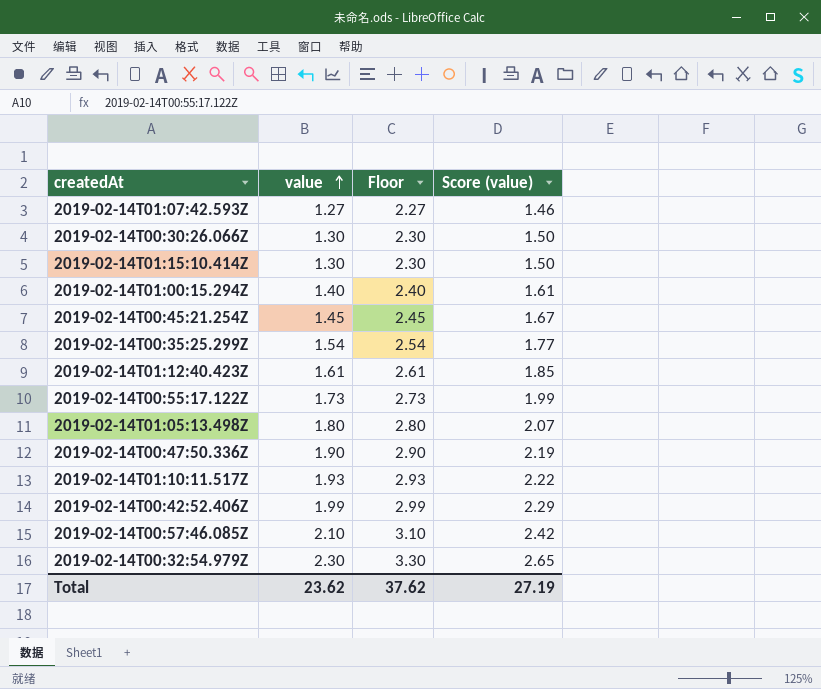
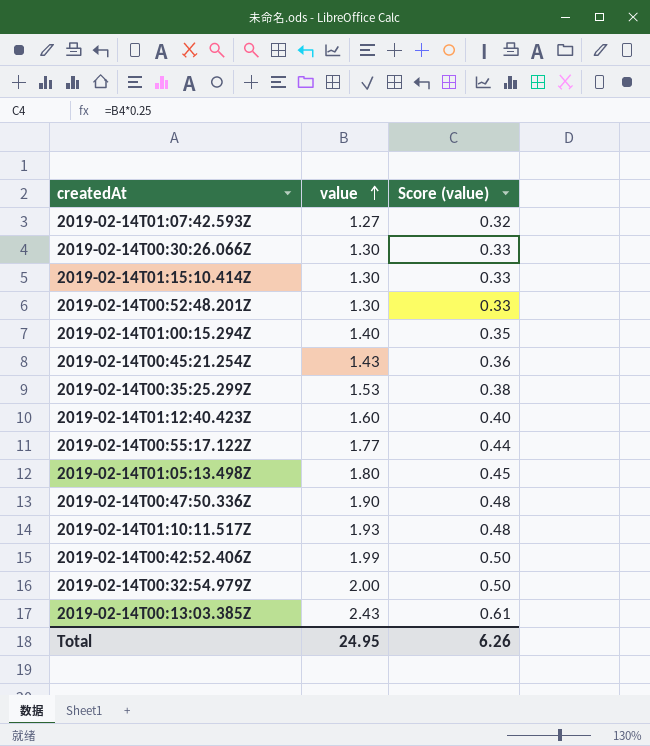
column Floor | formula: [value] + 1 -> none
column Score (value) | formula: [value] * 1.15 -> [value] * 0.25
row 2019-02-14T00:57:46.085Z: 2.10 | 3.10 | 2.42 -> none
row 2019-02-14T00:52:48.201Z: none -> 1.30 | 0.33
2019-02-14T00:45:21.254Z | value: 1.45 -> 1.43
2019-02-14T00:35:25.299Z | value: 1.54 -> 1.53
2019-02-14T01:12:40.423Z | value: 1.61 -> 1.60
2019-02-14T00:55:17.122Z | value: 1.73 -> 1.77
2019-02-14T00:32:54.979Z | value: 2.30 -> 2.00
row 2019-02-14T00:13:03.385Z: none -> 2.43 | 0.61
Total | value: 23.62 -> 24.95
Total | Score (value): 27.19 -> 6.26

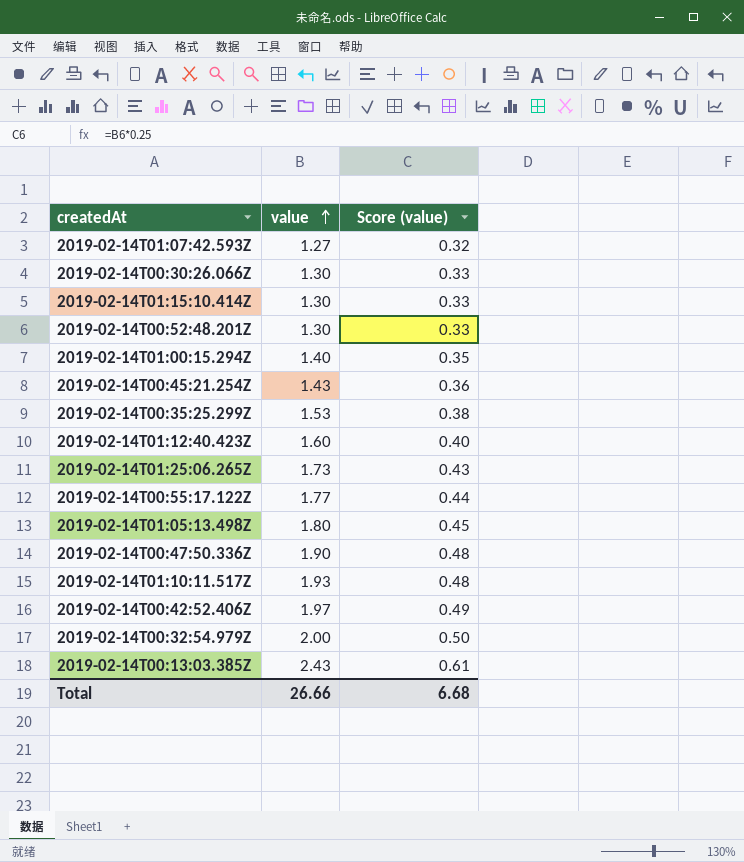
row 2019-02-14T01:25:06.265Z: none -> 1.73 | 0.43
2019-02-14T00:42:52.406Z | value: 1.99 -> 1.97
2019-02-14T00:42:52.406Z | Score (value): 0.50 -> 0.49
Total | value: 24.95 -> 26.66
Total | Score (value): 6.26 -> 6.68

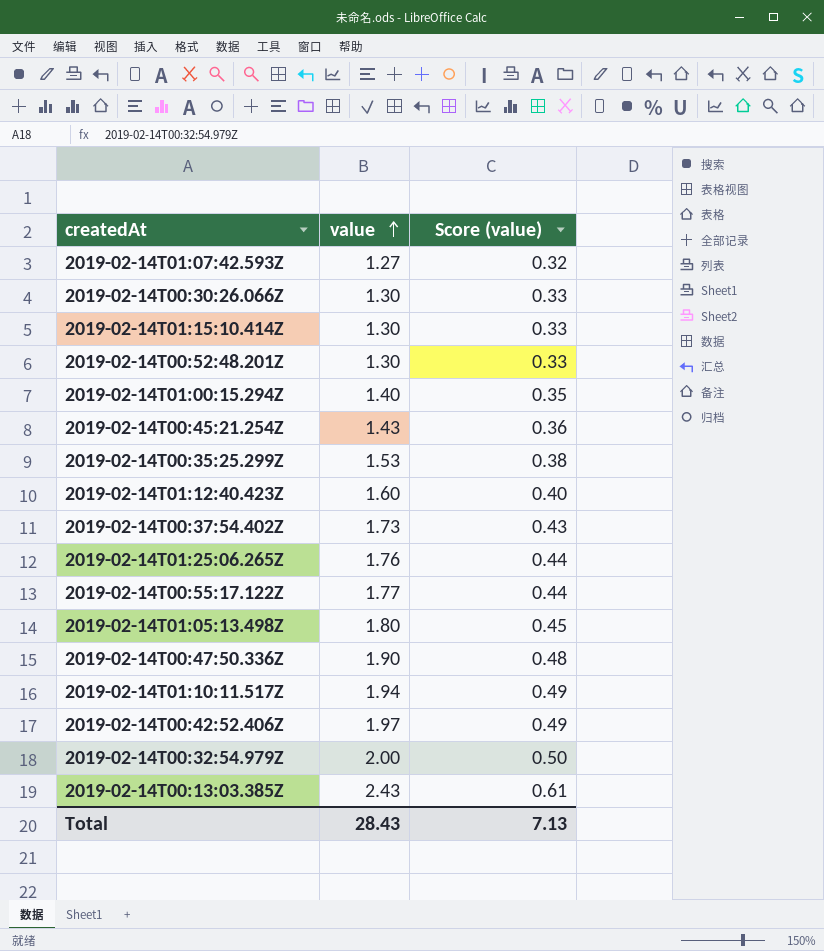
row 2019-02-14T00:37:54.402Z: none -> 1.73 | 0.43
2019-02-14T01:25:06.265Z | value: 1.73 -> 1.76
2019-02-14T01:25:06.265Z | Score (value): 0.43 -> 0.44
2019-02-14T01:10:11.517Z | value: 1.93 -> 1.94
2019-02-14T01:10:11.517Z | Score (value): 0.48 -> 0.49
Total | value: 26.66 -> 28.43
Total | Score (value): 6.68 -> 7.13

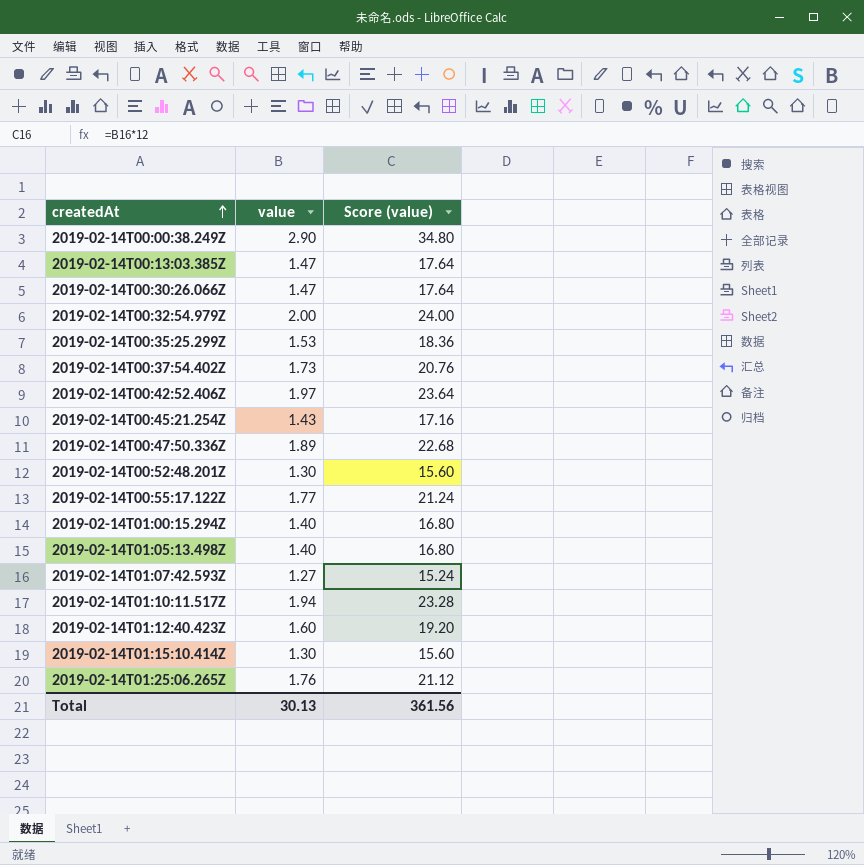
row order: value ascending -> createdAt ascending
column Score (value) | formula: [value] * 0.25 -> [value] * 12
row 2019-02-14T00:00:38.249Z: none -> 2.90 | 34.80
2019-02-14T00:13:03.385Z | value: 2.43 -> 1.47
2019-02-14T00:30:26.066Z | value: 1.30 -> 1.47
2019-02-14T00:47:50.336Z | value: 1.90 -> 1.89
2019-02-14T01:05:13.498Z | value: 1.80 -> 1.40
Total | value: 28.43 -> 30.13
Total | Score (value): 7.13 -> 361.56

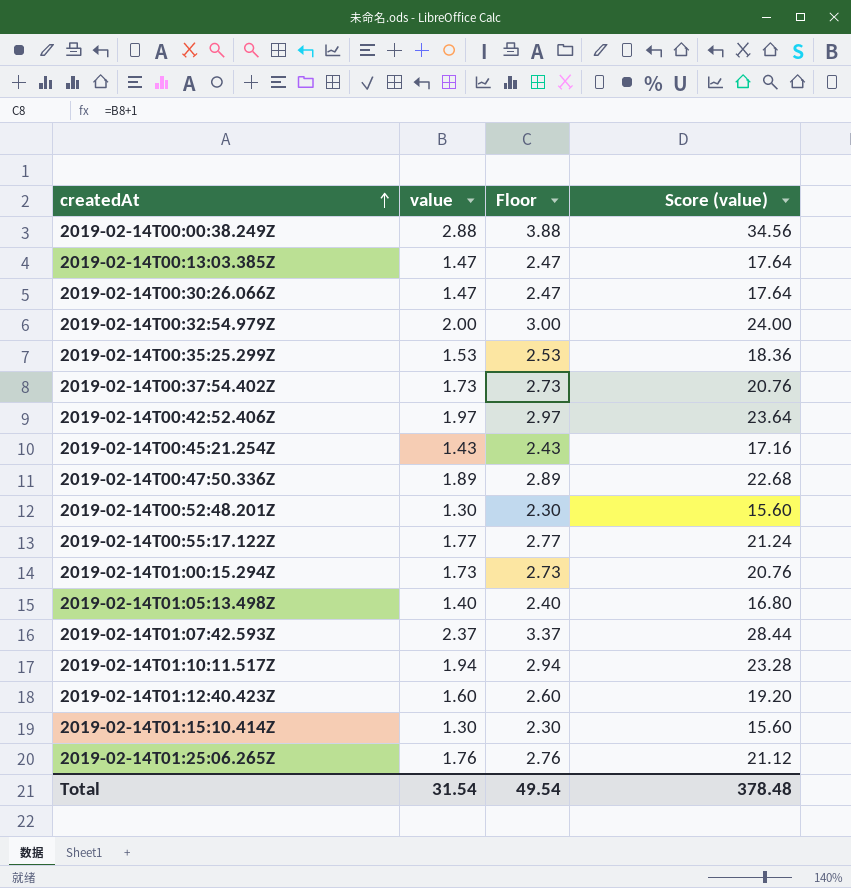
column Floor | formula: none -> [value] + 1
2019-02-14T00:00:38.249Z | value: 2.90 -> 2.88
2019-02-14T00:00:38.249Z | Score (value): 34.80 -> 34.56
2019-02-14T01:00:15.294Z | value: 1.40 -> 1.73
2019-02-14T01:00:15.294Z | Score (value): 16.80 -> 20.76
2019-02-14T01:07:42.593Z | value: 1.27 -> 2.37
2019-02-14T01:07:42.593Z | Score (value): 15.24 -> 28.44
Total | value: 30.13 -> 31.54
Total | Score (value): 361.56 -> 378.48

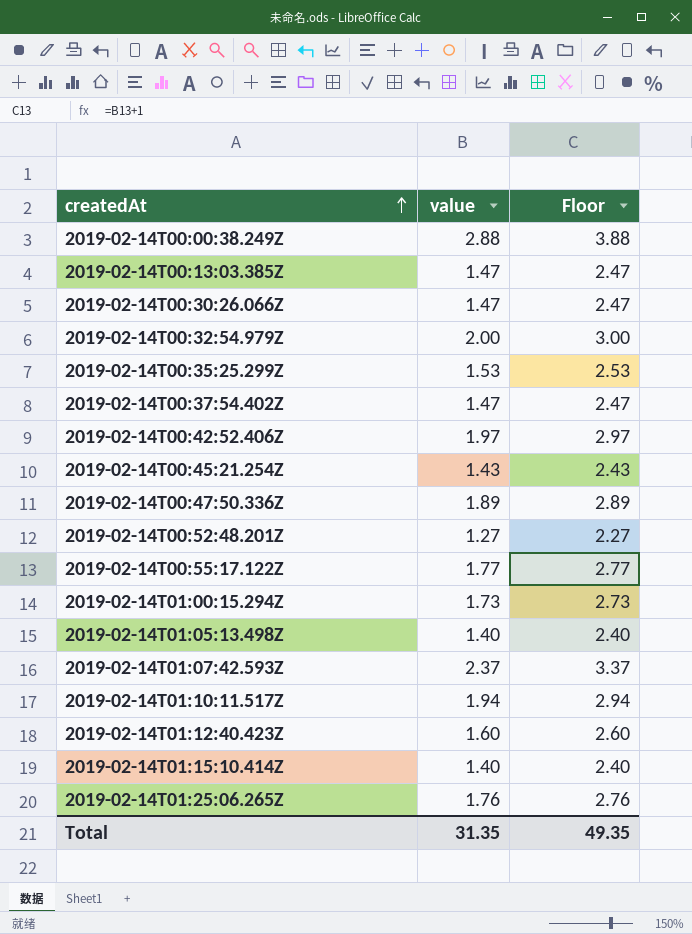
column Score (value) | formula: [value] * 12 -> none
2019-02-14T00:37:54.402Z | value: 1.73 -> 1.47
2019-02-14T00:37:54.402Z | Floor: 2.73 -> 2.47
2019-02-14T00:52:48.201Z | value: 1.30 -> 1.27
2019-02-14T00:52:48.201Z | Floor: 2.30 -> 2.27
2019-02-14T01:15:10.414Z | value: 1.30 -> 1.40
2019-02-14T01:15:10.414Z | Floor: 2.30 -> 2.40
Total | value: 31.54 -> 31.35
Total | Floor: 49.54 -> 49.35

